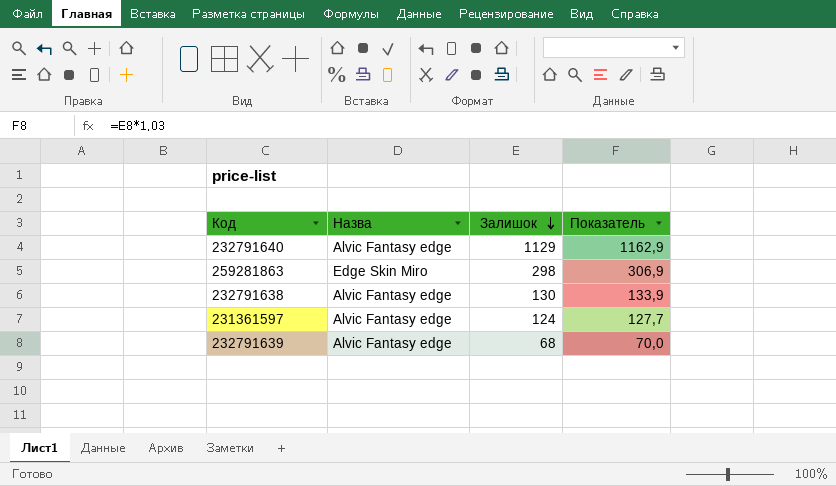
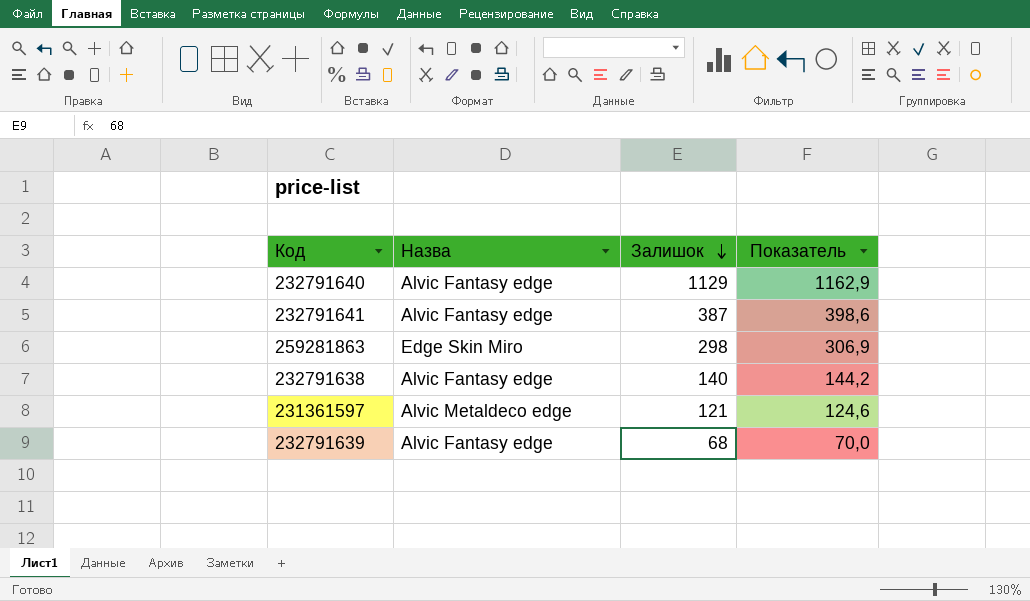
row 232791641: none -> Alvic Fantasy edge | 387 | 398,6
232791638 | Залишок: 130 -> 140
232791638 | Показатель: 133,9 -> 144,2
231361597 | Назва: Alvic Fantasy edge -> Alvic Metaldeco edge
231361597 | Залишок: 124 -> 121
231361597 | Показатель: 127,7 -> 124,6

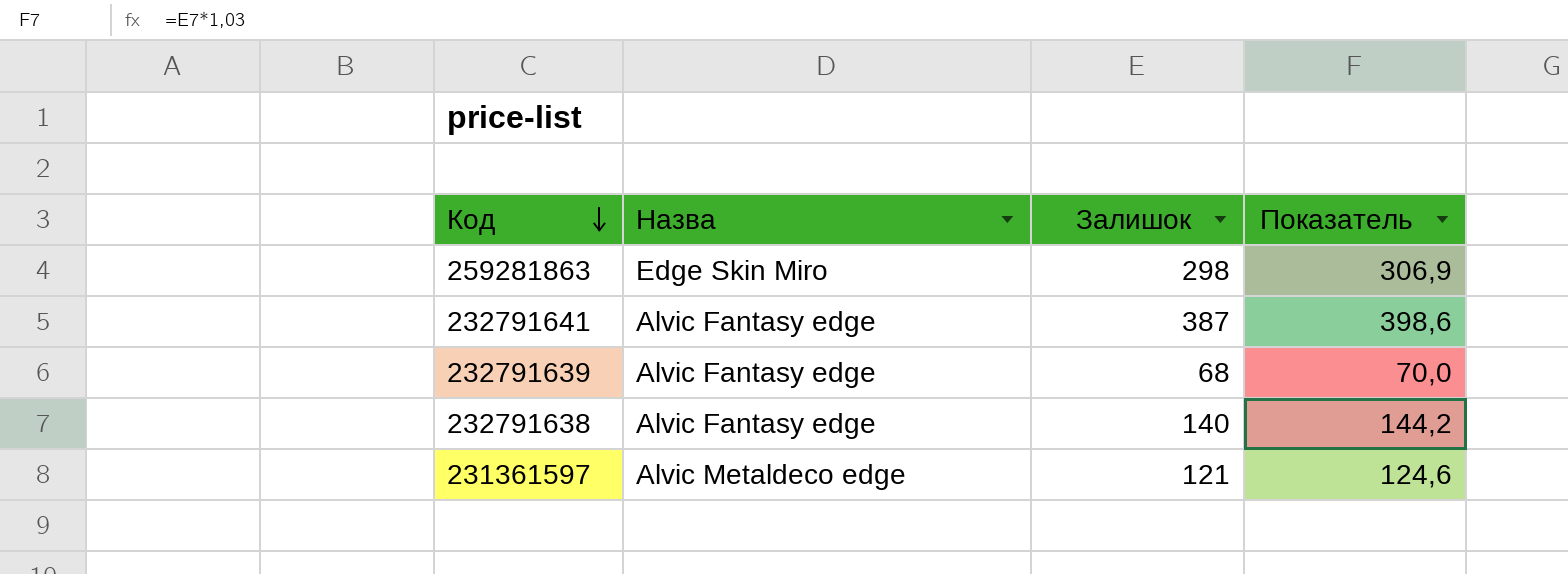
row order: Залишок descending -> Код descending
row 232791640: Alvic Fantasy edge | 1129 | 1162,9 -> none

